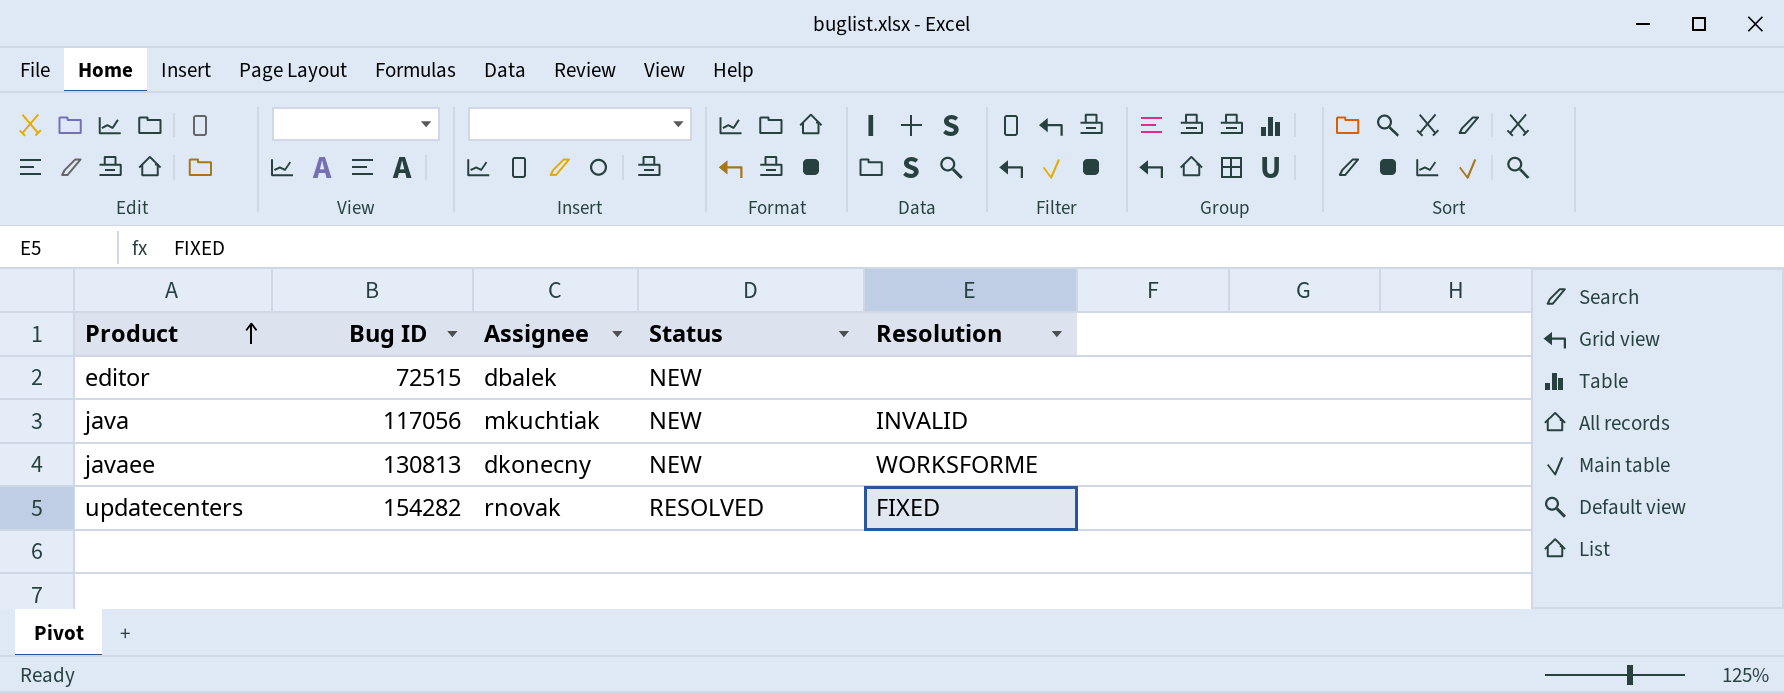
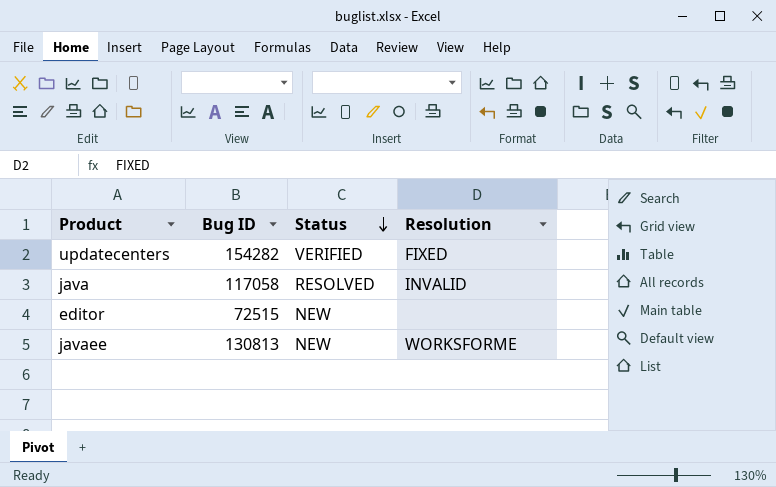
row order: Product ascending -> Status descending
column Assignee | position: 3 -> none
updatecenters | Status: RESOLVED -> VERIFIED
java | Bug ID: 117056 -> 117058
java | Status: NEW -> RESOLVED

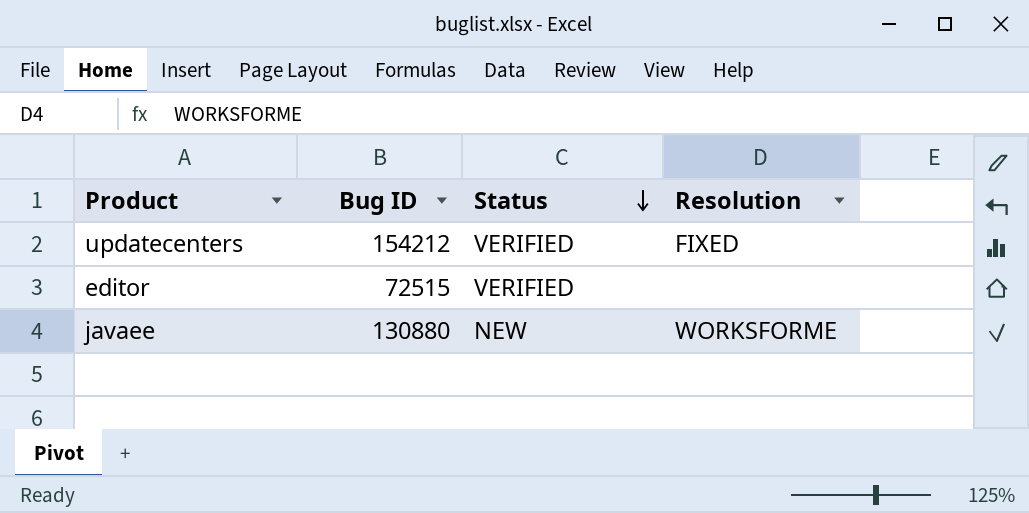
row java: 117058 | RESOLVED | INVALID -> none
updatecenters | Bug ID: 154282 -> 154212
editor | Status: NEW -> VERIFIED
javaee | Bug ID: 130813 -> 130880

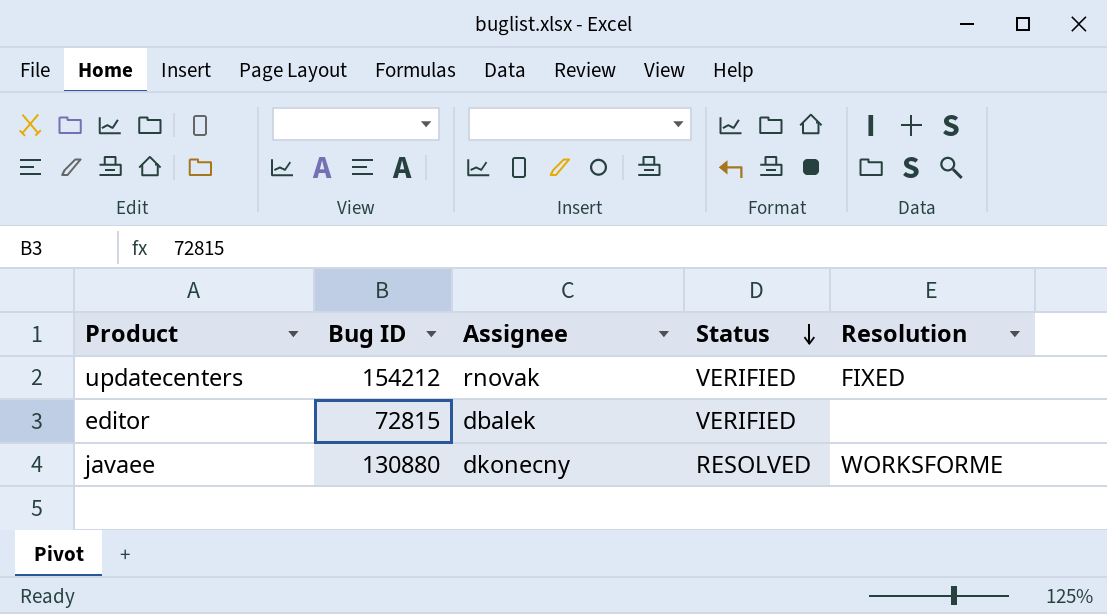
column Assignee | position: none -> 3
editor | Bug ID: 72515 -> 72815
javaee | Status: NEW -> RESOLVED

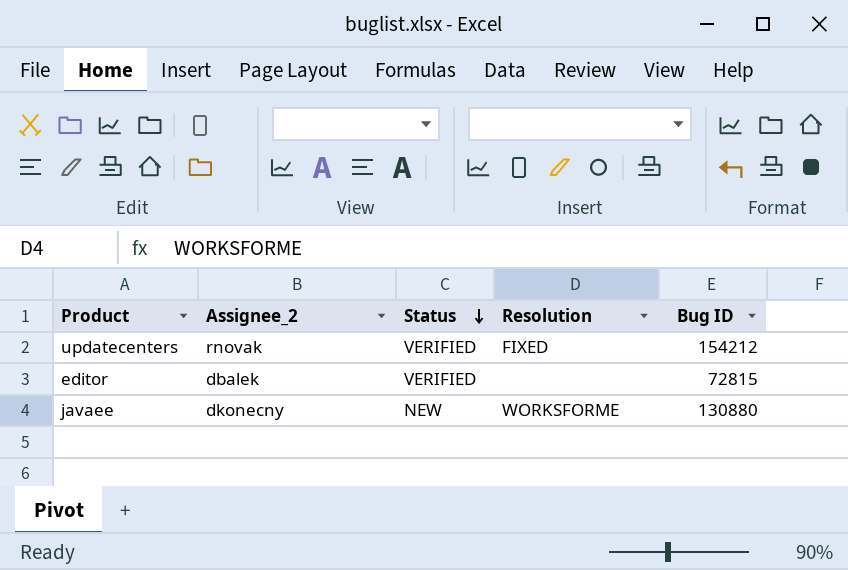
column name: Assignee -> Assignee_2
column Bug ID | position: 2 -> 5
javaee | Status: RESOLVED -> NEW

